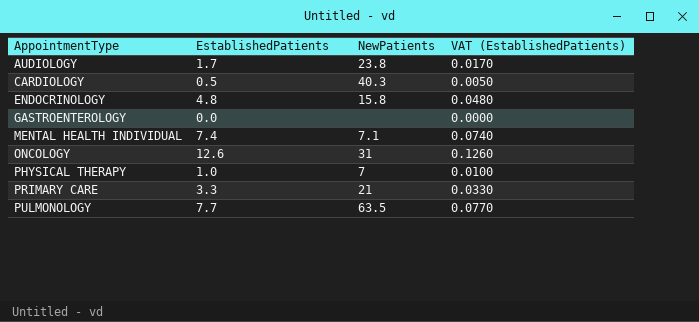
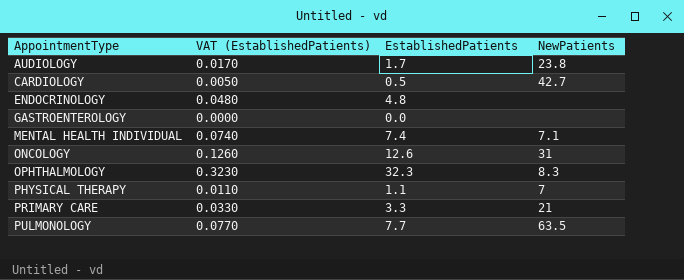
column VAT (EstablishedPatients) | position: 4 -> 2
CARDIOLOGY | NewPatients: 40.3 -> 42.7
ENDOCRINOLOGY | NewPatients: 15.8 -> none
row OPHTHALMOLOGY: none -> 0.3230 | 32.3 | 8.3
PHYSICAL THERAPY | VAT (EstablishedPatients): 0.0100 -> 0.0110
PHYSICAL THERAPY | EstablishedPatients: 1.0 -> 1.1

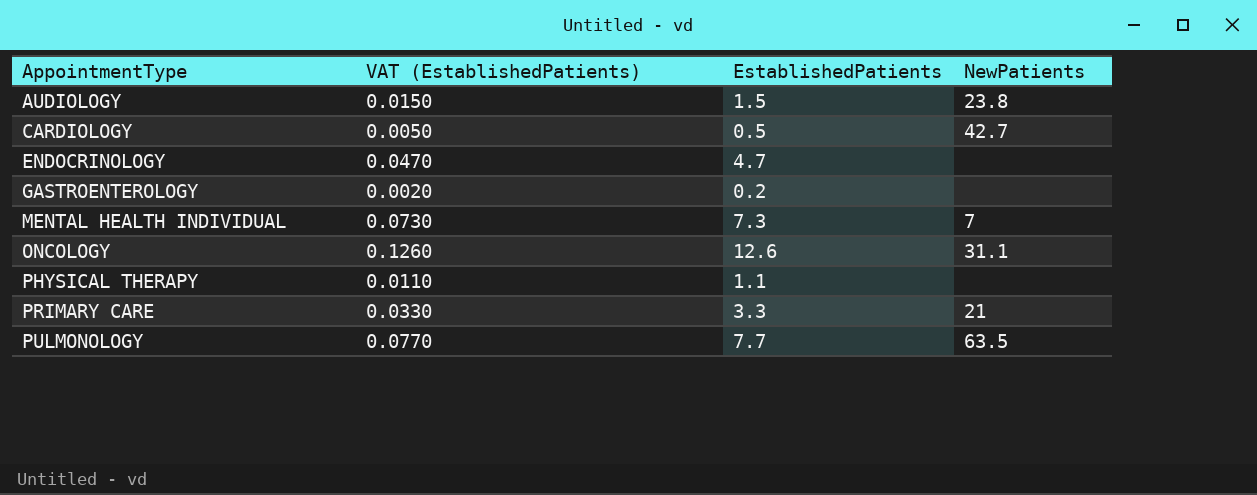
row OPHTHALMOLOGY: 0.3230 | 32.3 | 8.3 -> none
AUDIOLOGY | VAT (EstablishedPatients): 0.0170 -> 0.0150
AUDIOLOGY | EstablishedPatients: 1.7 -> 1.5
ENDOCRINOLOGY | VAT (EstablishedPatients): 0.0480 -> 0.0470
ENDOCRINOLOGY | EstablishedPatients: 4.8 -> 4.7
GASTROENTEROLOGY | VAT (EstablishedPatients): 0.0000 -> 0.0020
GASTROENTEROLOGY | EstablishedPatients: 0.0 -> 0.2
MENTAL HEALTH INDIVIDUAL | VAT (EstablishedPatients): 0.0740 -> 0.0730
MENTAL HEALTH INDIVIDUAL | EstablishedPatients: 7.4 -> 7.3
MENTAL HEALTH INDIVIDUAL | NewPatients: 7.1 -> 7
ONCOLOGY | NewPatients: 31 -> 31.1
PHYSICAL THERAPY | NewPatients: 7 -> none

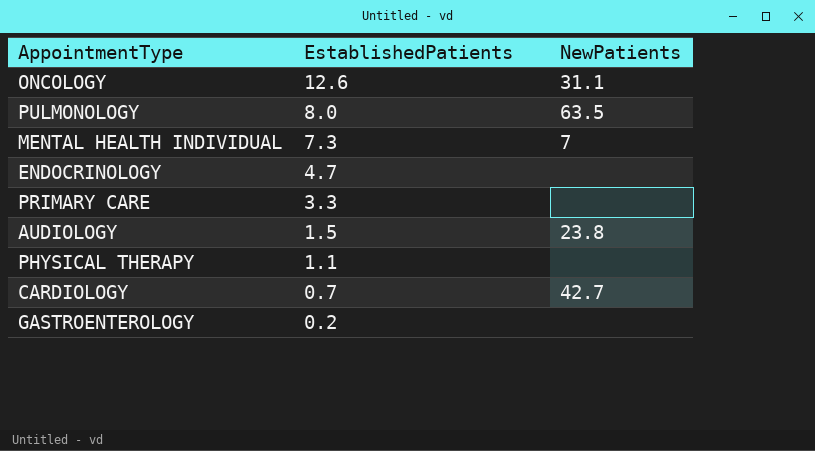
row order: AppointmentType ascending -> EstablishedPatients descending
column VAT (EstablishedPatients) | formula: [EstablishedPatients] * 0.01 -> none
PULMONOLOGY | EstablishedPatients: 7.7 -> 8.0
PRIMARY CARE | NewPatients: 21 -> none
CARDIOLOGY | EstablishedPatients: 0.5 -> 0.7

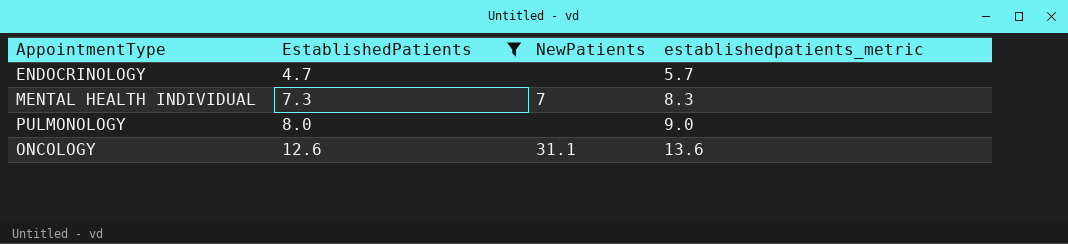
filter: none -> EstablishedPatients >= 4.7
row order: EstablishedPatients descending -> EstablishedPatients ascending
column establishedpatients_metric | formula: none -> [EstablishedPatients] + 1
PULMONOLOGY | NewPatients: 63.5 -> none

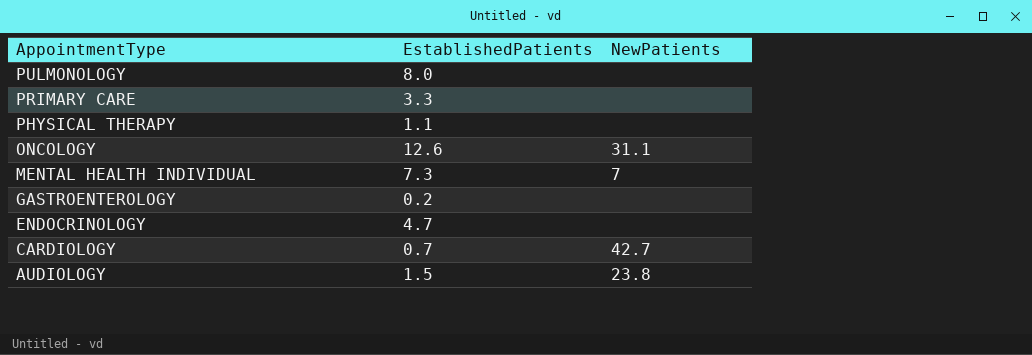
filter: EstablishedPatients >= 4.7 -> none
row order: EstablishedPatients ascending -> AppointmentType descending
column establishedpatients_metric | formula: [EstablishedPatients] + 1 -> none

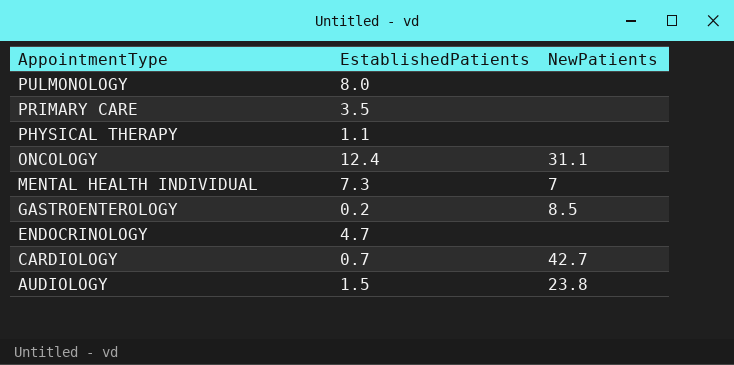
PRIMARY CARE | EstablishedPatients: 3.3 -> 3.5
ONCOLOGY | EstablishedPatients: 12.6 -> 12.4
GASTROENTEROLOGY | NewPatients: none -> 8.5

